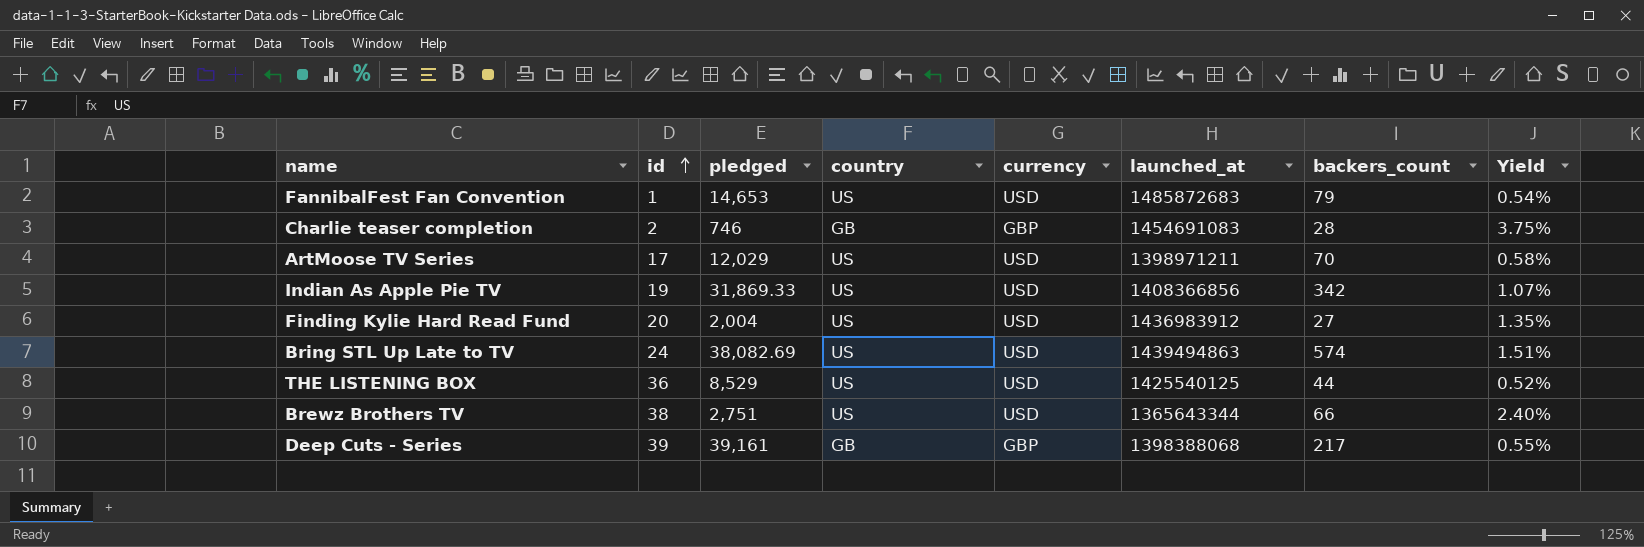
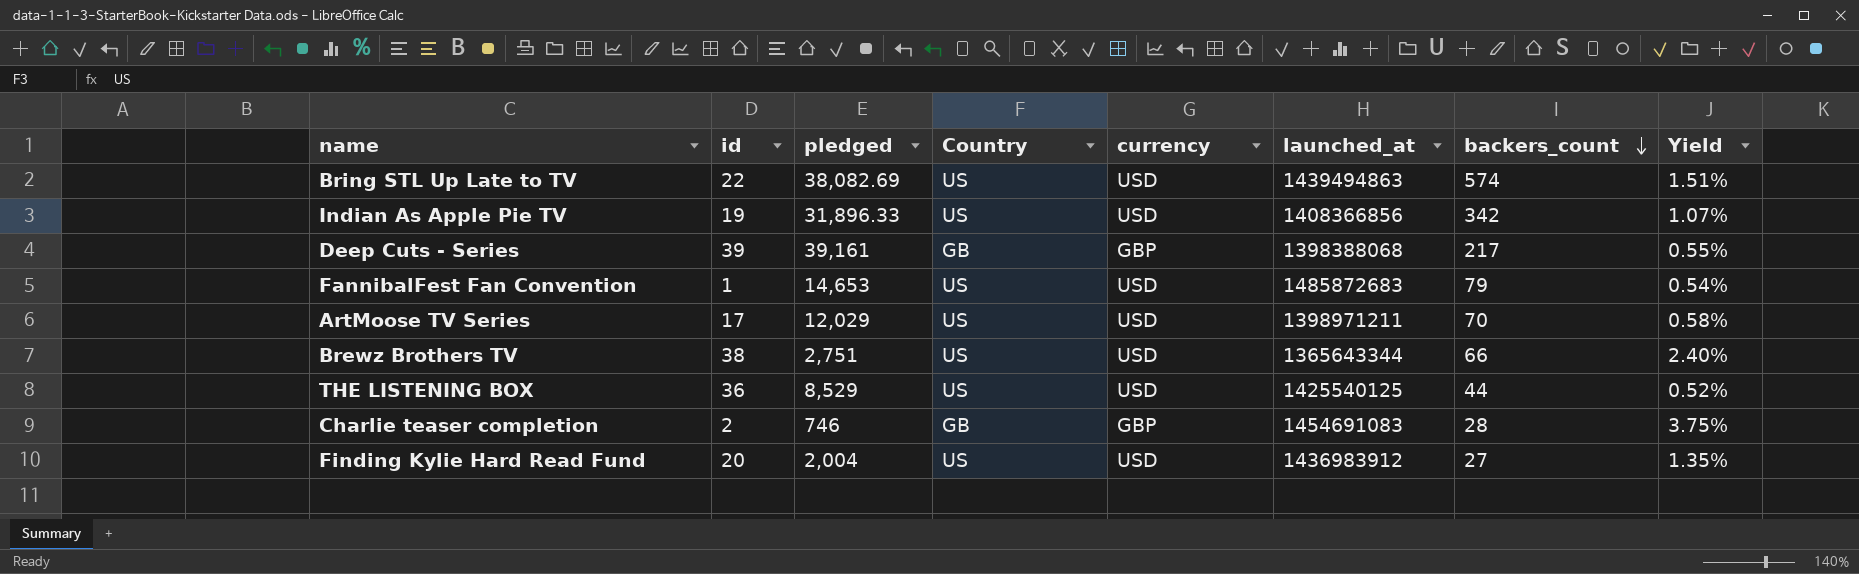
row order: id ascending -> backers_count descending
column name: country -> Country
Bring STL Up Late to TV | id: 24 -> 22
Indian As Apple Pie TV | pledged: 31,869.33 -> 31,896.33

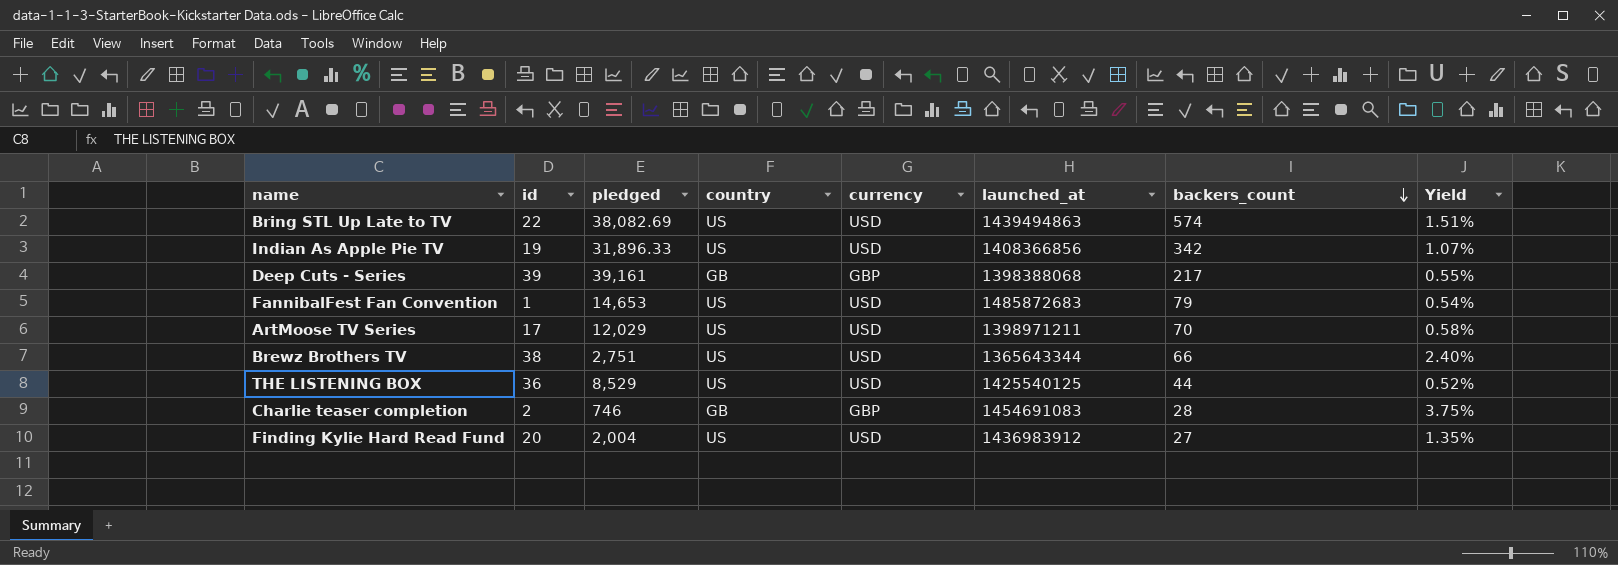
column name: Country -> country

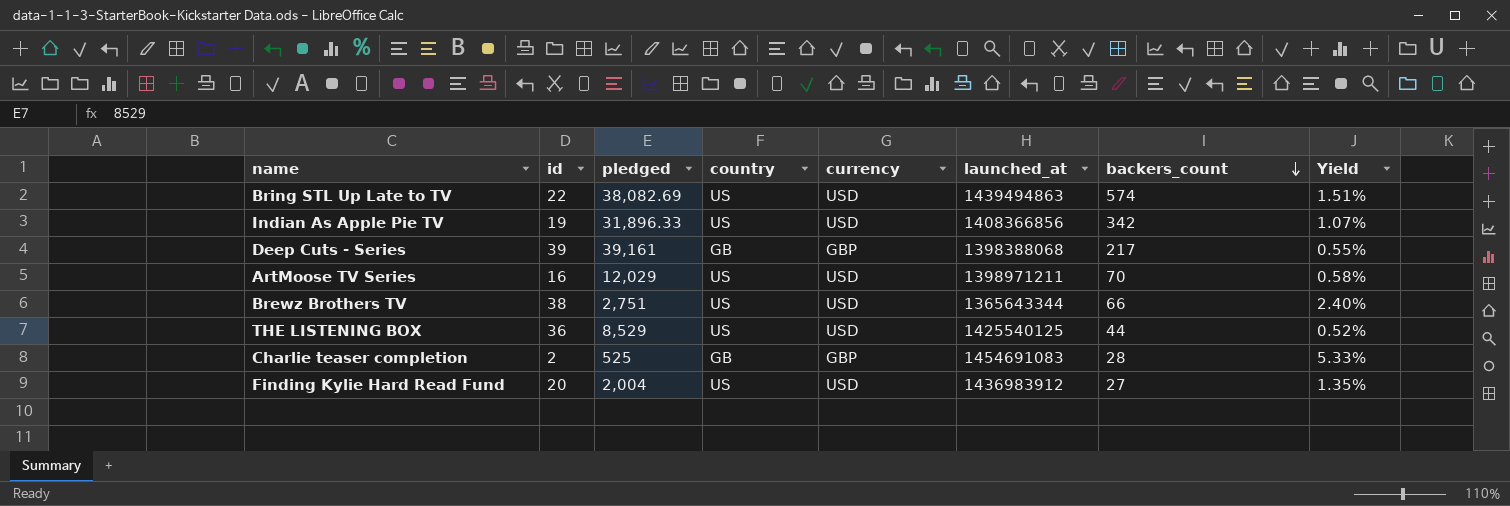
row FannibalFest Fan Convention: 1 | 14,653 | US | USD | 1485872683 | 79 | 0.54% -> none
ArtMoose TV Series | id: 17 -> 16
Charlie teaser completion | pledged: 746 -> 525
Charlie teaser completion | Yield: 3.75% -> 5.33%

